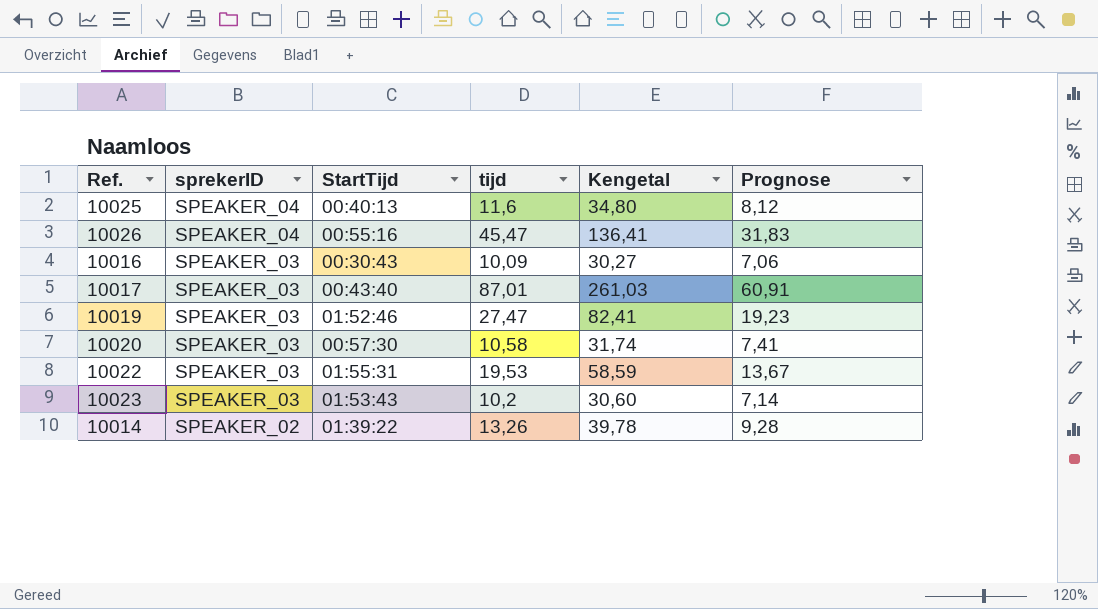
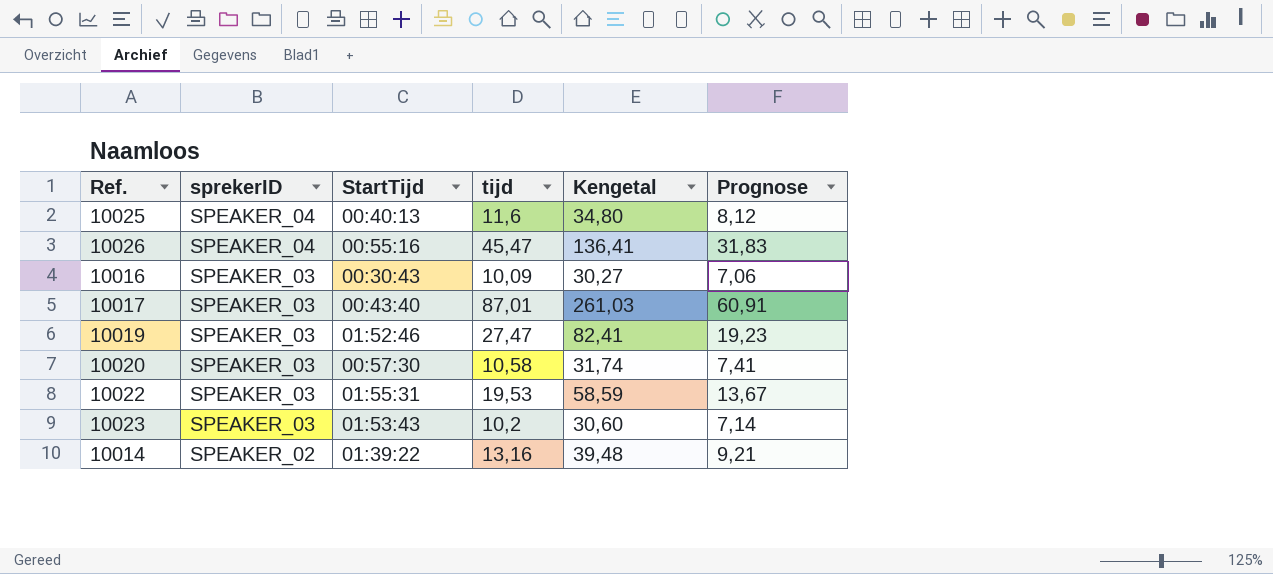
10014 | tijd: 13,26 -> 13,16
10014 | Kengetal: 39,78 -> 39,48
10014 | Prognose: 9,28 -> 9,21

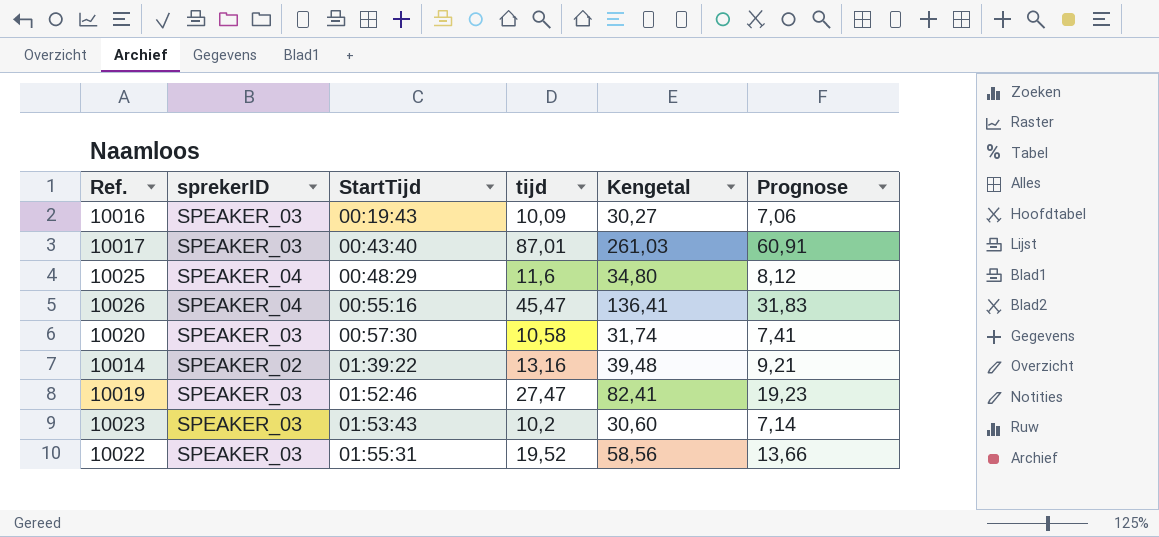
row order: sprekerID descending -> StartTijd ascending
10016 | StartTijd: 00:30:43 -> 00:19:43
10025 | StartTijd: 00:40:13 -> 00:48:29
10022 | tijd: 19,53 -> 19,52
10022 | Kengetal: 58,59 -> 58,56
10022 | Prognose: 13,67 -> 13,66

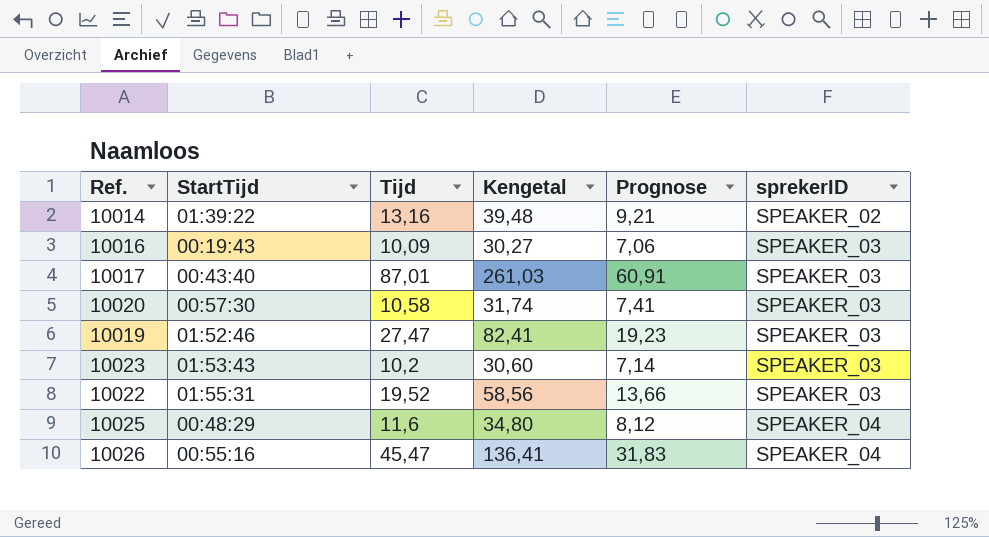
row order: StartTijd ascending -> sprekerID ascending
column name: tijd -> Tijd
column sprekerID | position: 2 -> 6

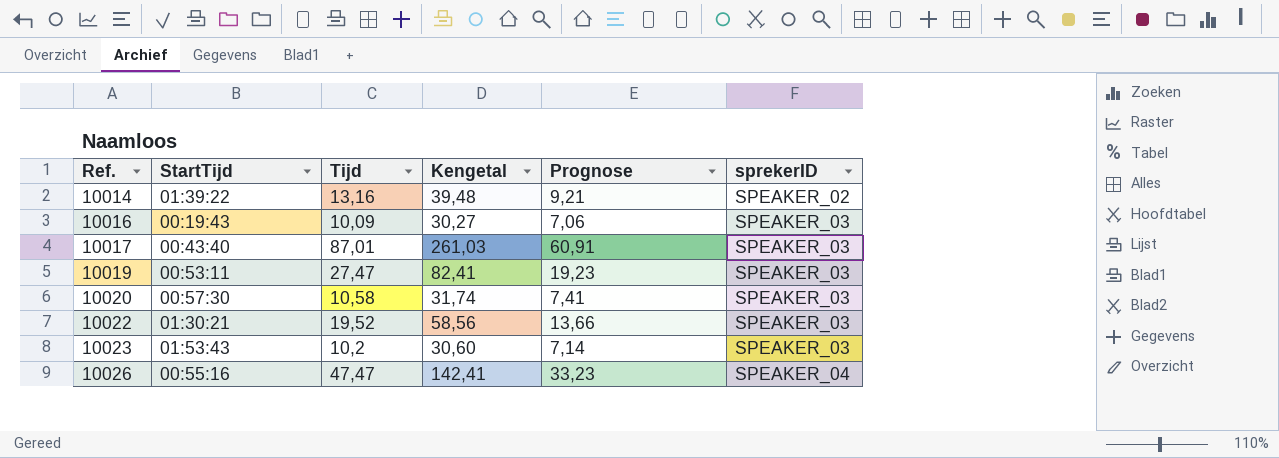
row order: sprekerID ascending -> Ref. ascending
row 10025: 00:48:29 | 11,6 | 34,80 | 8,12 | SPEAKER_04 -> none
10019 | StartTijd: 01:52:46 -> 00:53:11
10022 | StartTijd: 01:55:31 -> 01:30:21
10026 | Tijd: 45,47 -> 47,47
10026 | Kengetal: 136,41 -> 142,41
10026 | Prognose: 31,83 -> 33,23

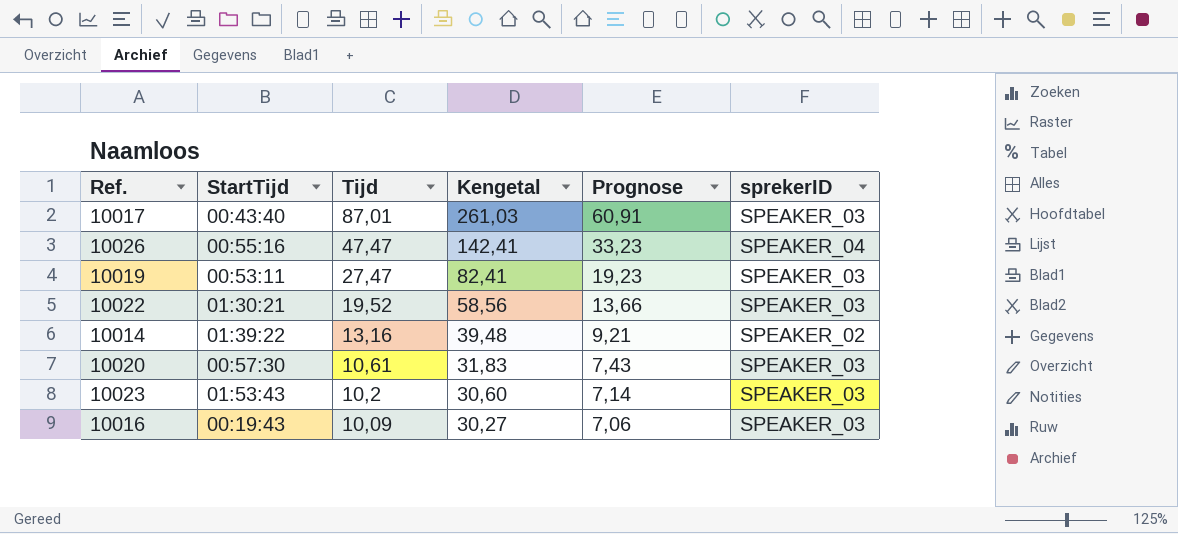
row order: Ref. ascending -> Tijd descending
10020 | Tijd: 10,58 -> 10,61
10020 | Kengetal: 31,74 -> 31,83
10020 | Prognose: 7,41 -> 7,43

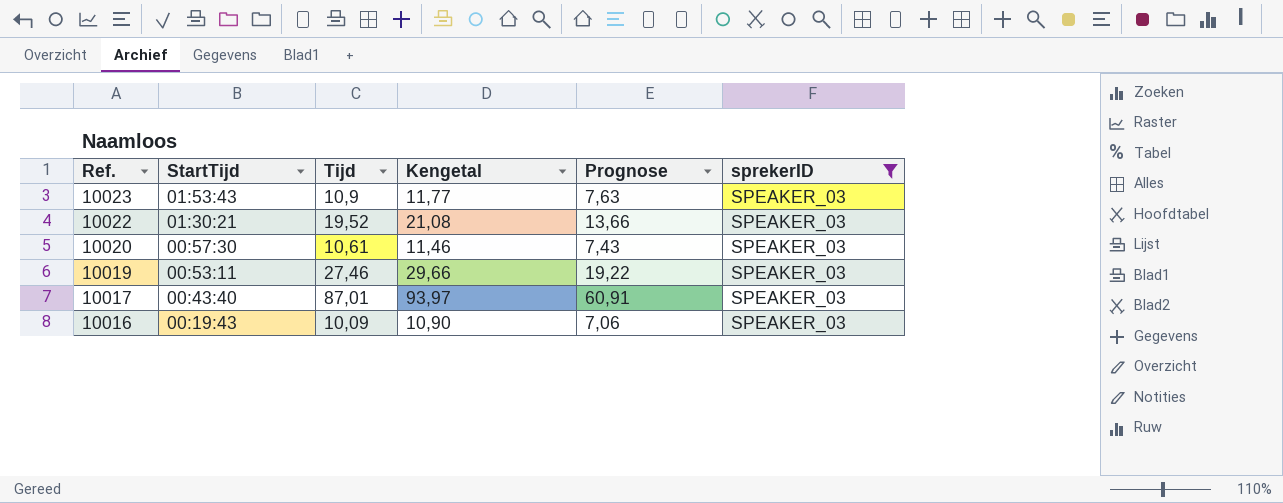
filter: none -> sprekerID = SPEAKER_03
row order: Tijd descending -> Ref. descending
column Kengetal | formula: [Tijd] * 3 -> [Tijd] * 1,08
10023 | Tijd: 10,2 -> 10,9
10023 | Prognose: 7,14 -> 7,63
10019 | Tijd: 27,47 -> 27,46
10019 | Prognose: 19,23 -> 19,22

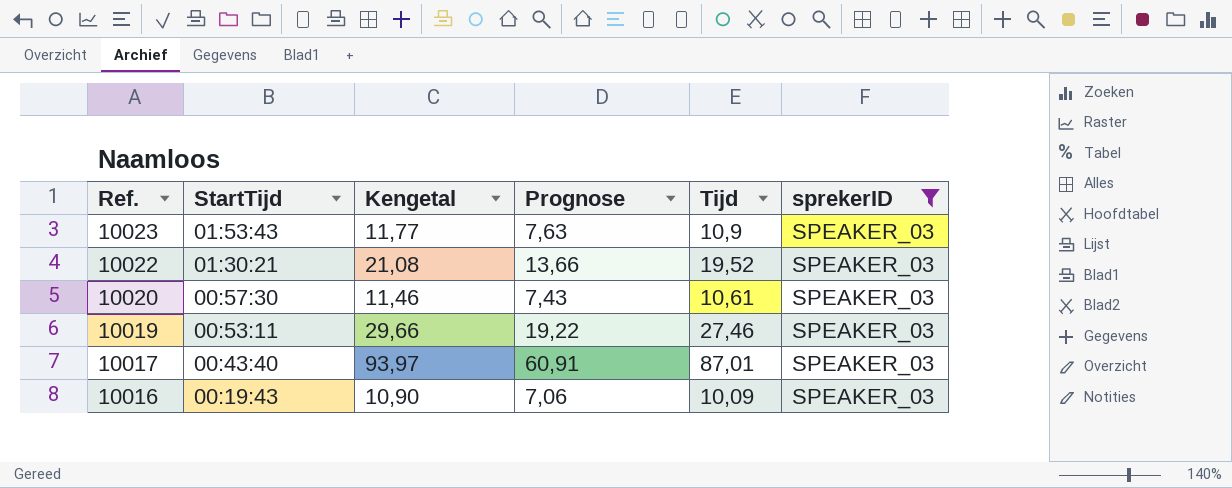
column Tijd | position: 3 -> 5

